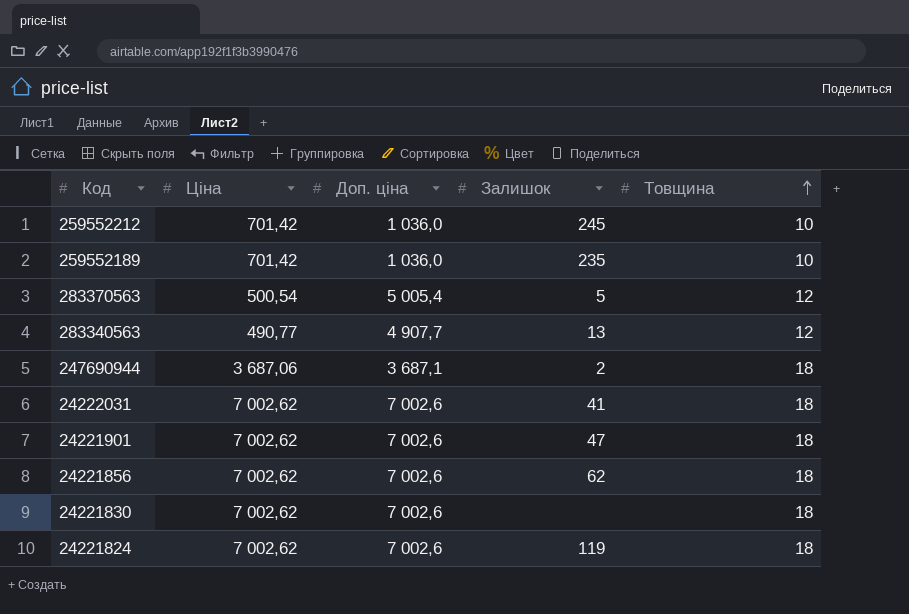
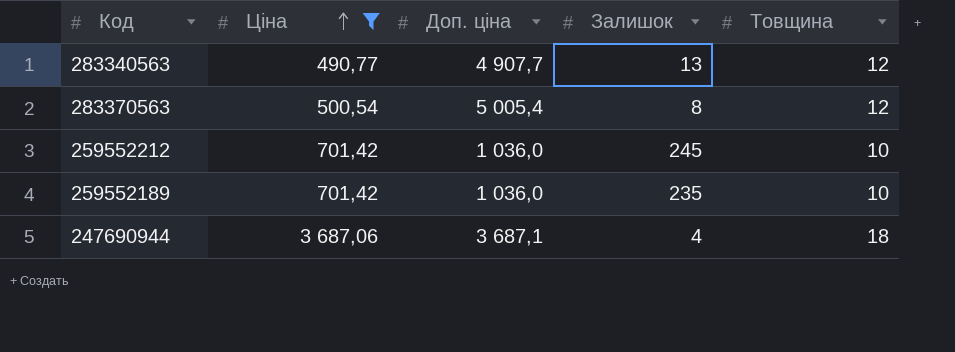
filter: none -> Ціна != 7 002,62
row order: Товщина ascending -> Ціна ascending
283370563 | Залишок: 5 -> 8
247690944 | Залишок: 2 -> 4

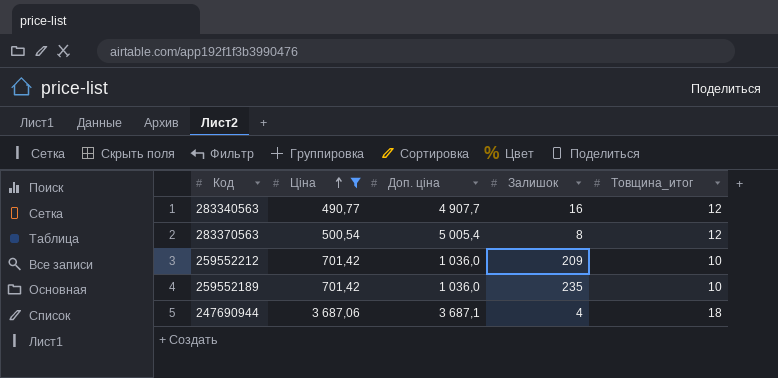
column name: Товщина -> Товщина_итог
283340563 | Залишок: 13 -> 16
259552212 | Залишок: 245 -> 209

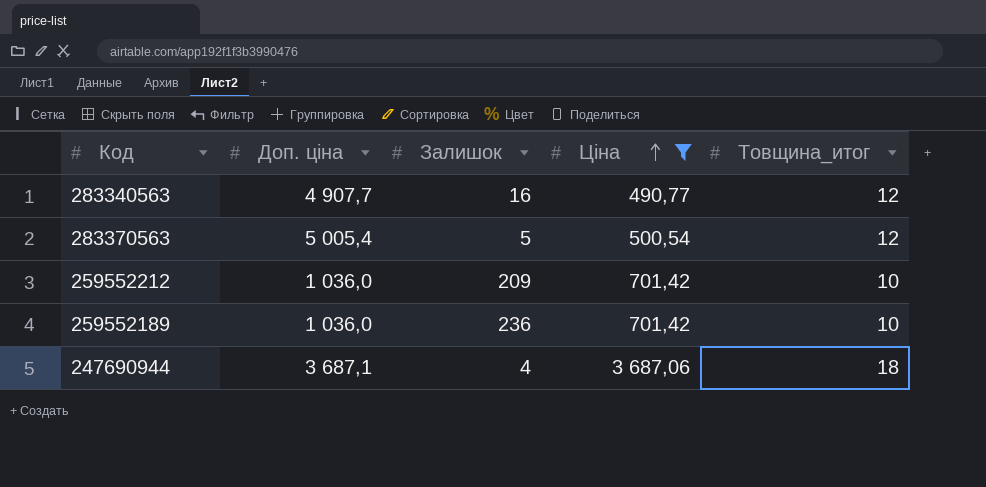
column Ціна | position: 2 -> 4
283370563 | Залишок: 8 -> 5
259552189 | Залишок: 235 -> 236

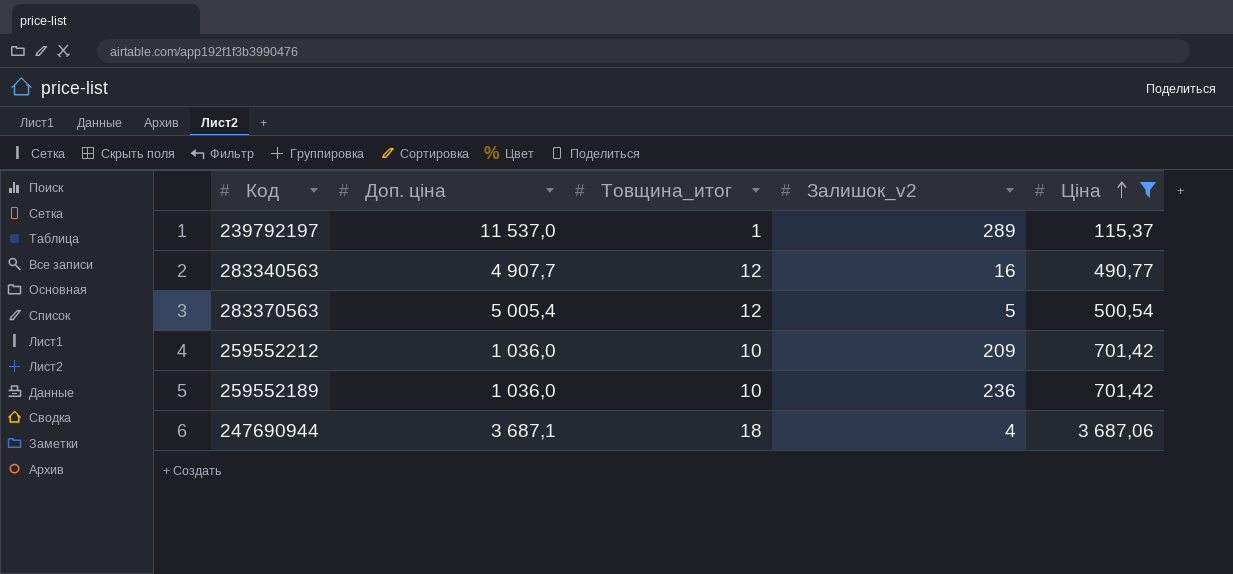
column Товщина_итог | position: 5 -> 3
column name: Залишок -> Залишок_v2
row 239792197: none -> 11 537,0 | 1 | 289 | 115,37

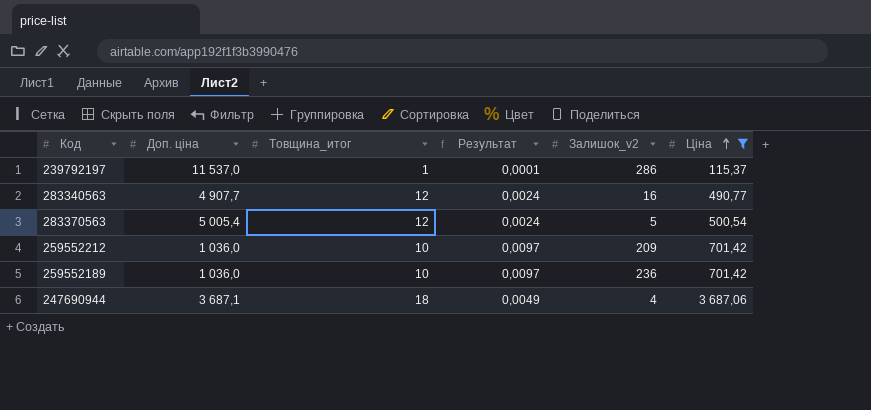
column Результат | formula: none -> [Товщина_итог] / [Доп. ціна]
239792197 | Залишок_v2: 289 -> 286

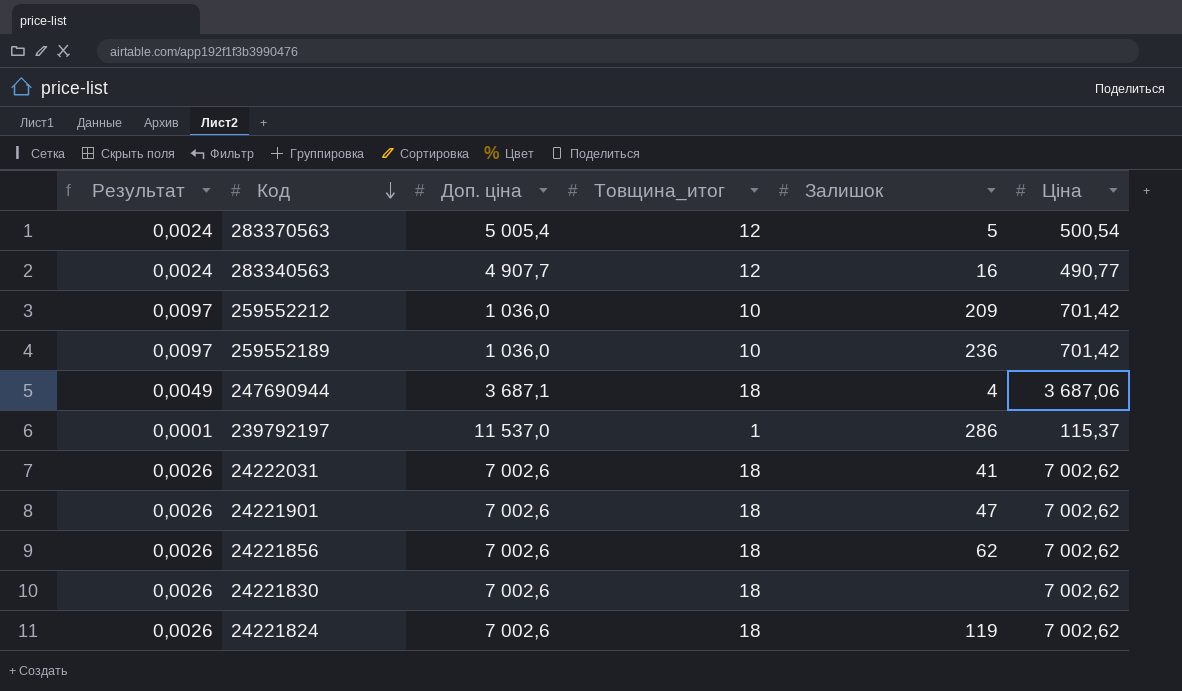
filter: Ціна != 7 002,62 -> none
row order: Ціна ascending -> Код descending
column Результат | position: 4 -> 1
column name: Залишок_v2 -> Залишок

